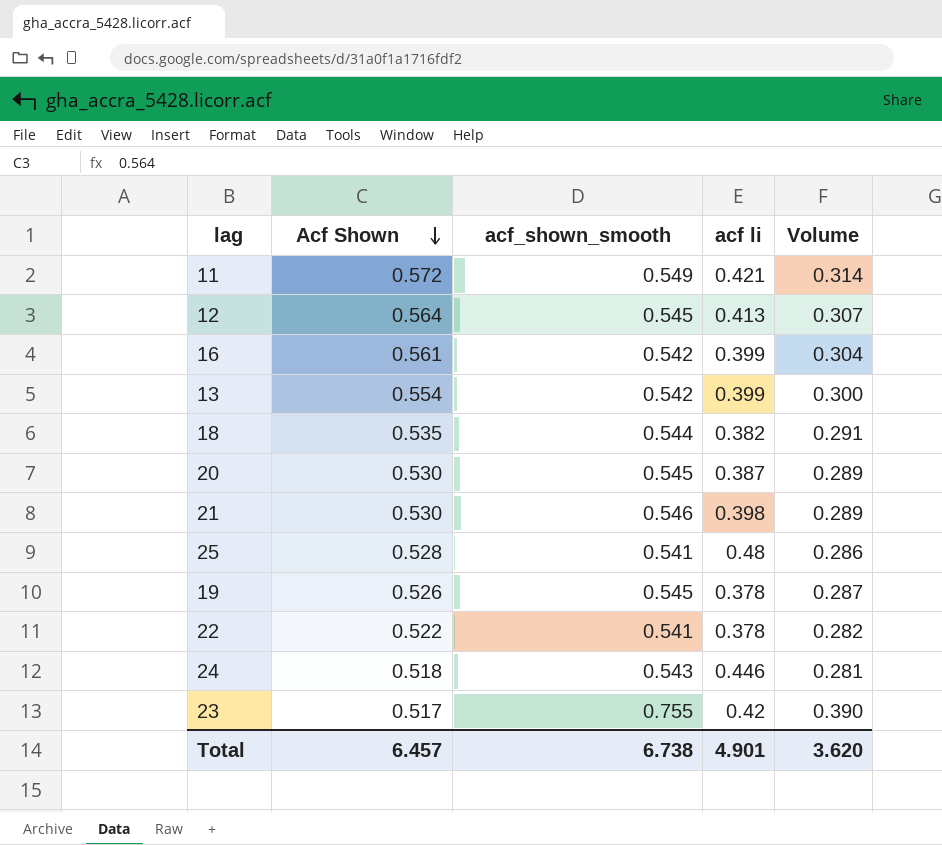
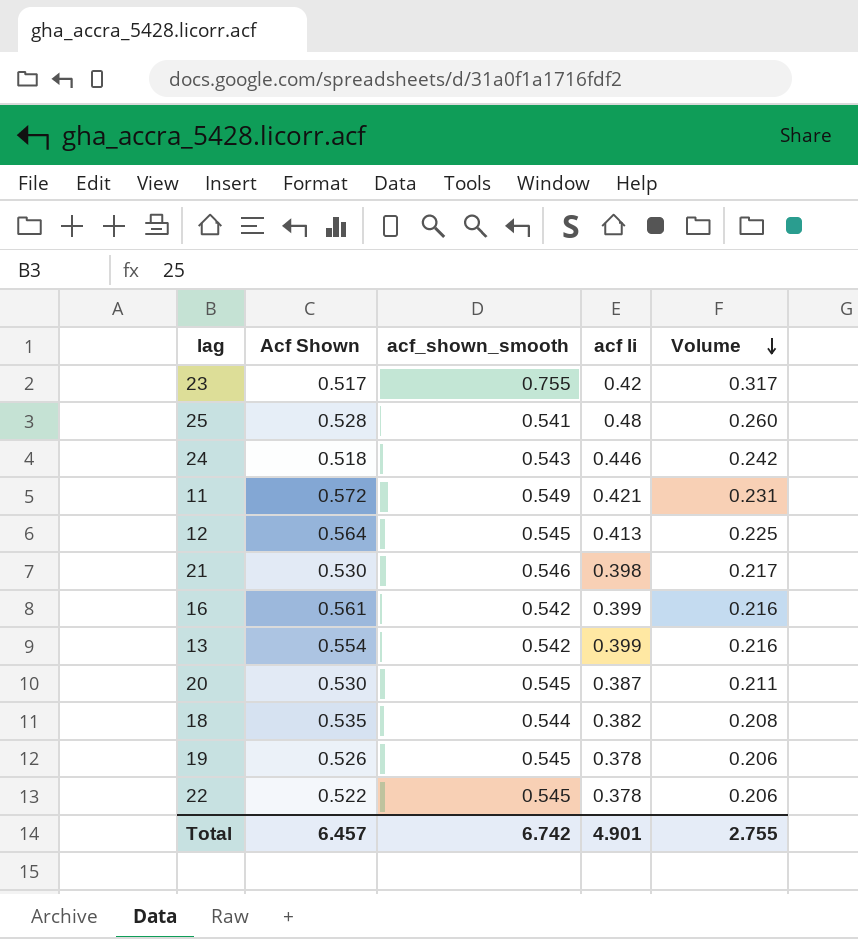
row order: Acf Shown descending -> Volume descending
column Volume | formula: [Acf Shown] * [acf_shown_smooth] -> [acf_shown_smooth] * [acf li]
22 | acf_shown_smooth: 0.541 -> 0.545
Total | acf_shown_smooth: 6.738 -> 6.742
Total | Volume: 3.620 -> 2.755

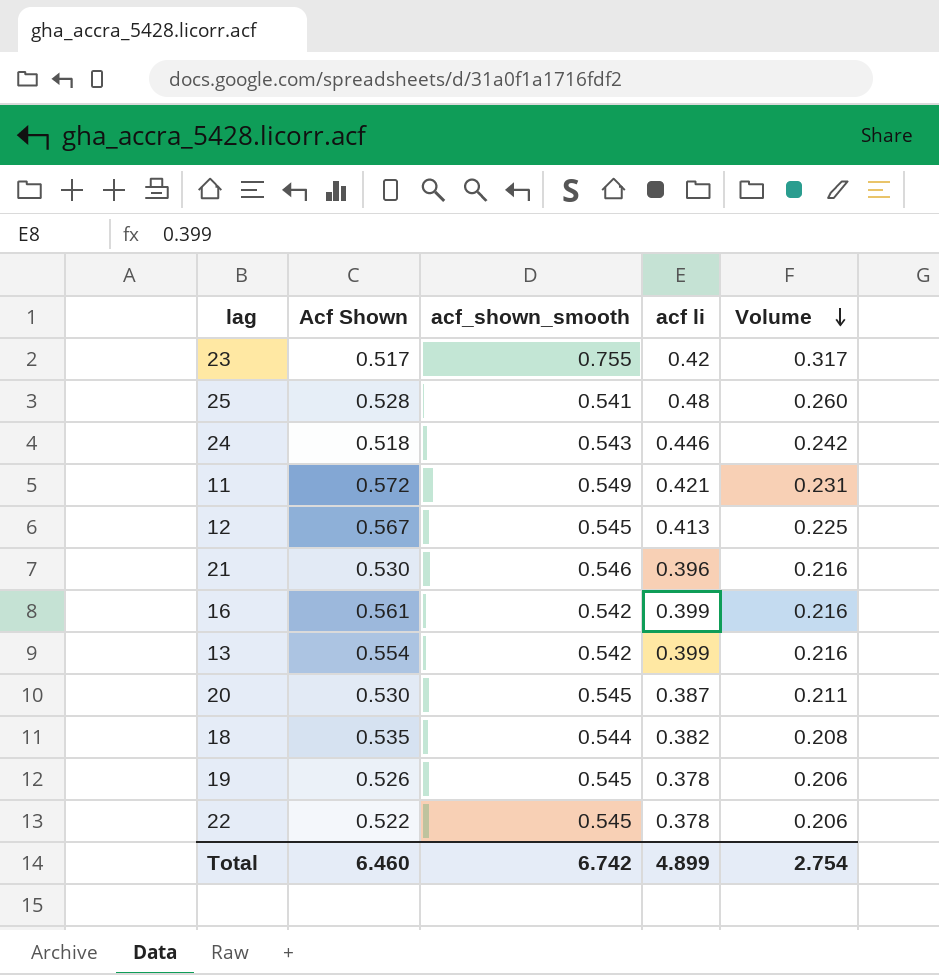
12 | Acf Shown: 0.564 -> 0.567
21 | acf li: 0.398 -> 0.396
21 | Volume: 0.217 -> 0.216
Total | Acf Shown: 6.457 -> 6.460
Total | acf li: 4.901 -> 4.899
Total | Volume: 2.755 -> 2.754

